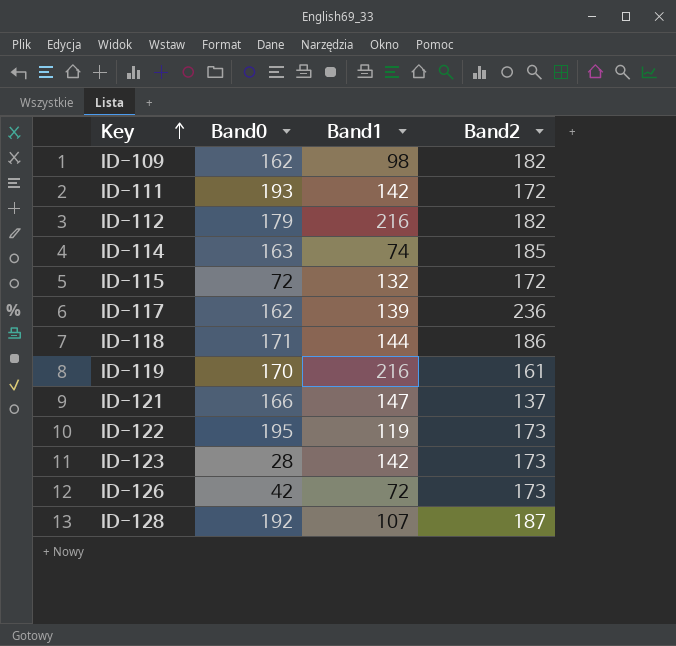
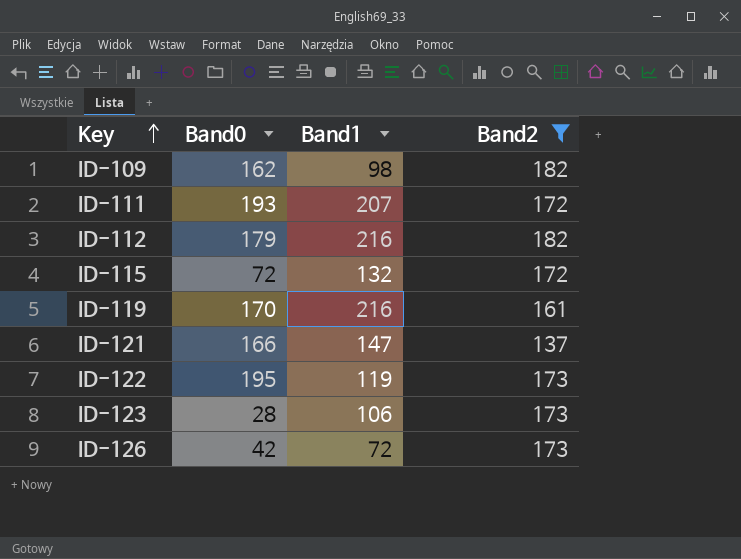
filter: none -> Band2 <= 182
ID-111 | Band1: 142 -> 207
ID-123 | Band1: 142 -> 106

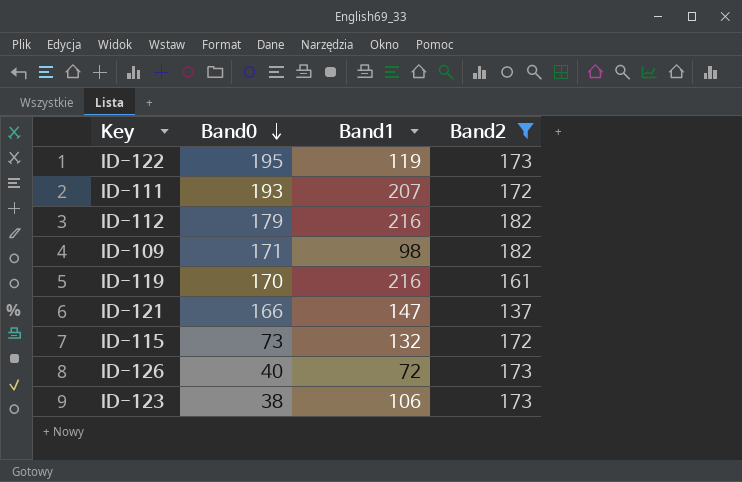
row order: Key ascending -> Band0 descending
ID-109 | Band0: 162 -> 171
ID-115 | Band0: 72 -> 73
ID-126 | Band0: 42 -> 40
ID-123 | Band0: 28 -> 38

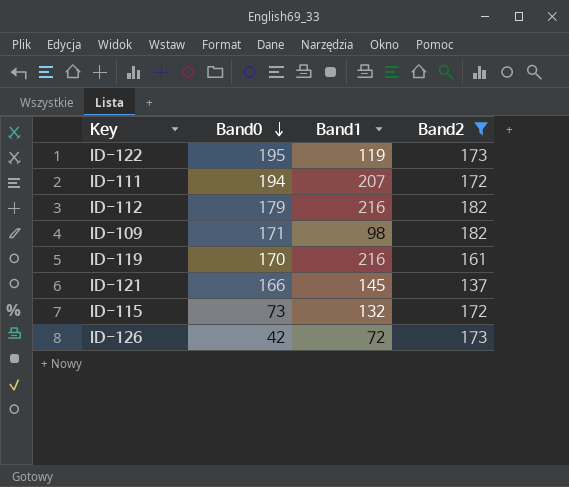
row ID-123: 38 | 106 | 173 -> none
ID-111 | Band0: 193 -> 194
ID-121 | Band1: 147 -> 145
ID-126 | Band0: 40 -> 42

